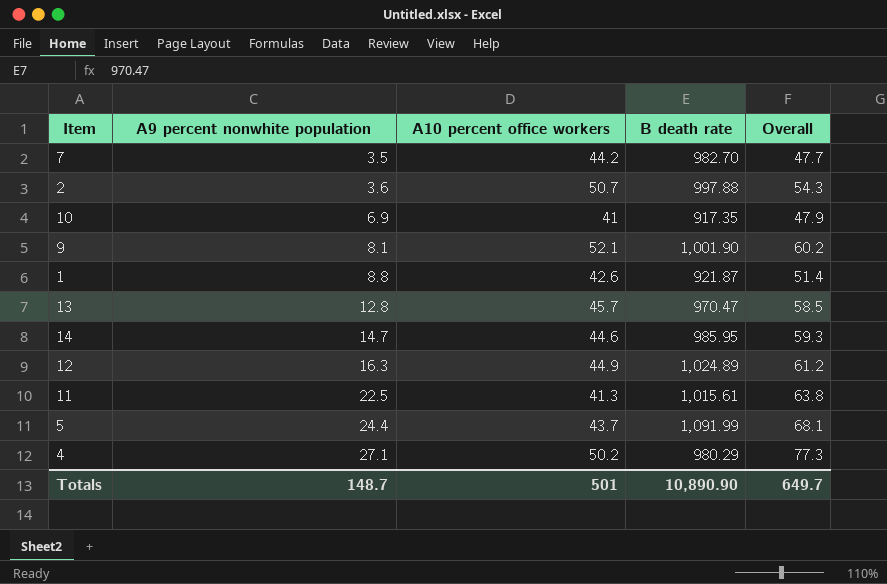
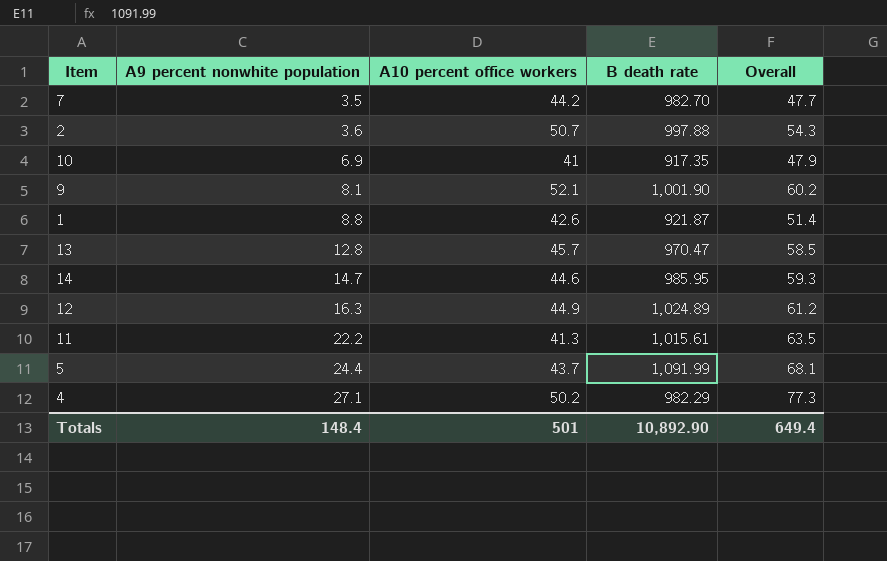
11 | A9 percent nonwhite population: 22.5 -> 22.2
11 | Overall: 63.8 -> 63.5
4 | B death rate: 980.29 -> 982.29
Totals | A9 percent nonwhite population: 148.7 -> 148.4
Totals | B death rate: 10,890.90 -> 10,892.90
Totals | Overall: 649.7 -> 649.4

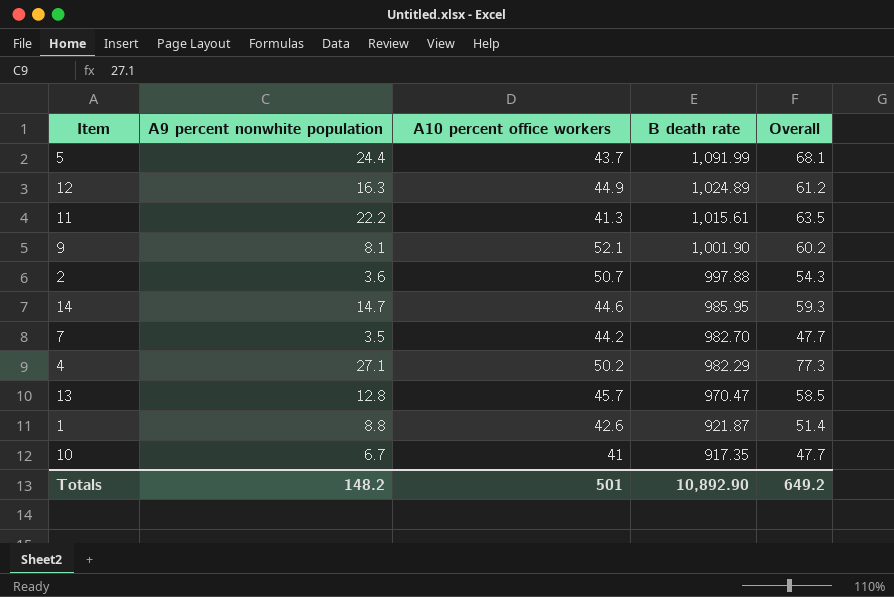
row order: A9 percent nonwhite population ascending -> B death rate descending
10 | A9 percent nonwhite population: 6.9 -> 6.7
10 | Overall: 47.9 -> 47.7
Totals | A9 percent nonwhite population: 148.4 -> 148.2
Totals | Overall: 649.4 -> 649.2

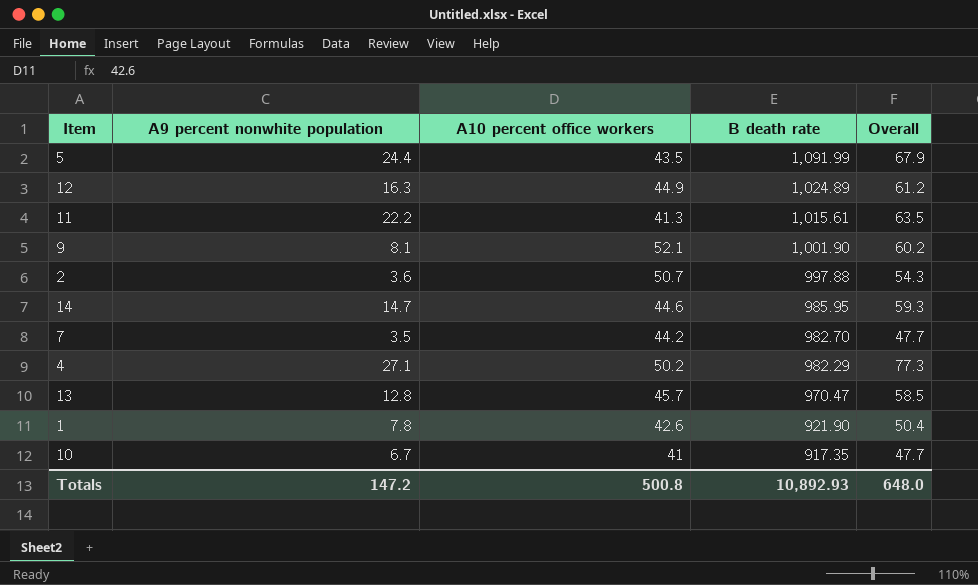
5 | A10 percent office workers: 43.7 -> 43.5
5 | Overall: 68.1 -> 67.9
1 | A9 percent nonwhite population: 8.8 -> 7.8
1 | B death rate: 921.87 -> 921.90
1 | Overall: 51.4 -> 50.4
Totals | A9 percent nonwhite population: 148.2 -> 147.2
Totals | A10 percent office workers: 501 -> 500.8
Totals | B death rate: 10,892.90 -> 10,892.93
Totals | Overall: 649.2 -> 648.0

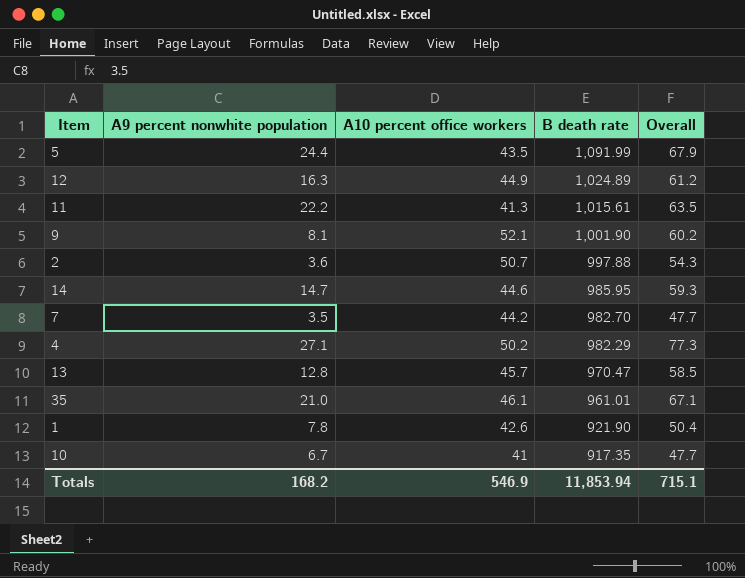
row 35: none -> 21.0 | 46.1 | 961.01 | 67.1
Totals | A9 percent nonwhite population: 147.2 -> 168.2
Totals | A10 percent office workers: 500.8 -> 546.9
Totals | B death rate: 10,892.93 -> 11,853.94
Totals | Overall: 648.0 -> 715.1

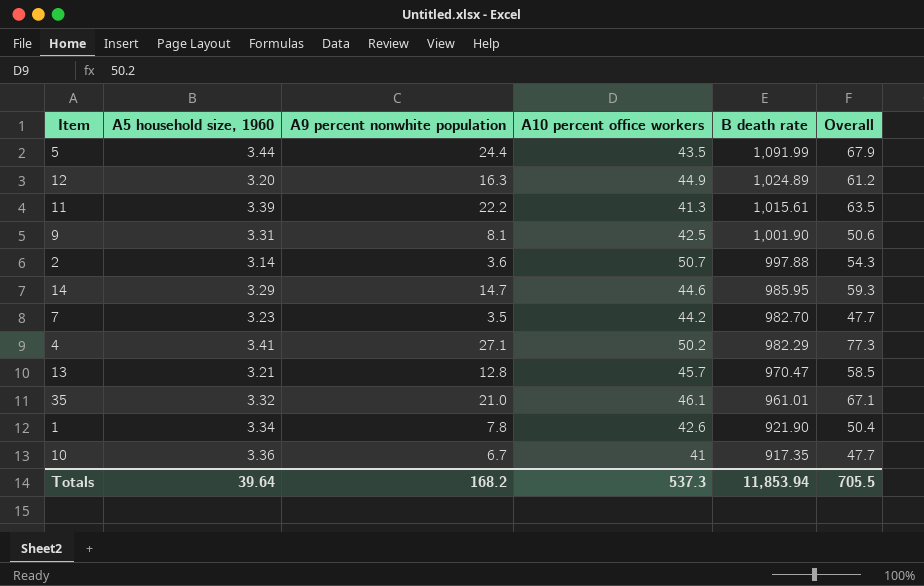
column A5 household size, 1960 | position: none -> 2
9 | A10 percent office workers: 52.1 -> 42.5
9 | Overall: 60.2 -> 50.6
Totals | A10 percent office workers: 546.9 -> 537.3
Totals | Overall: 715.1 -> 705.5

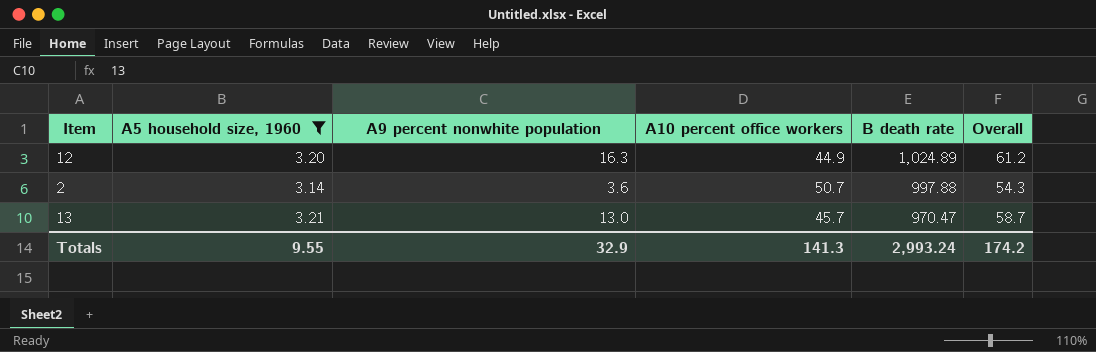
filter: none -> A5 household size, 1960 <= 3.21
13 | A9 percent nonwhite population: 12.8 -> 13.0
13 | Overall: 58.5 -> 58.7
Totals | A5 household size, 1960: 39.64 -> 9.55
Totals | A9 percent nonwhite population: 168.2 -> 32.9
Totals | A10 percent office workers: 537.3 -> 141.3
Totals | B death rate: 11,853.94 -> 2,993.24
Totals | Overall: 705.5 -> 174.2

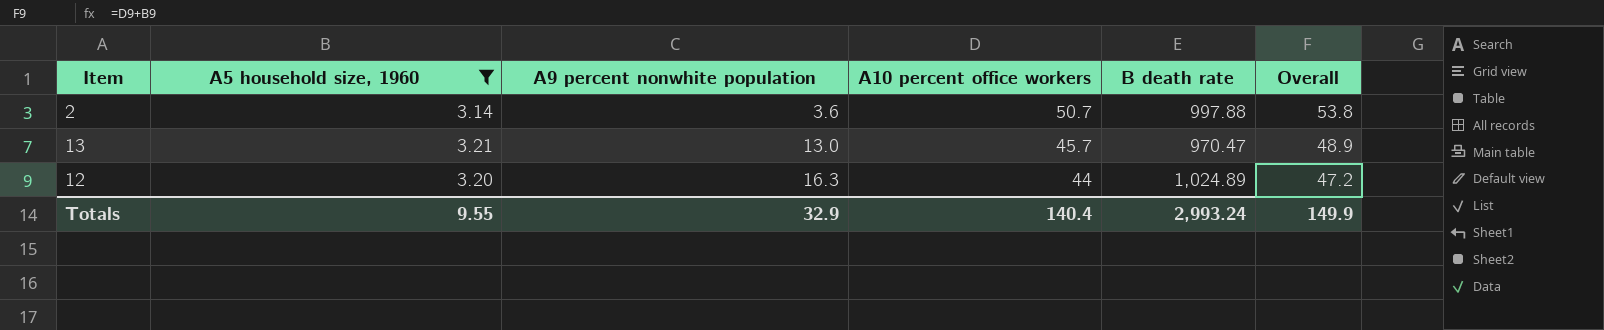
row order: B death rate descending -> A9 percent nonwhite population ascending
column Overall | formula: [A9 percent nonwhite population] + [A10 percent office workers] -> [A5 household size, 1960] + [A10 percent office workers]
12 | A10 percent office workers: 44.9 -> 44
Totals | A10 percent office workers: 141.3 -> 140.4
Totals | Overall: 174.2 -> 149.9

